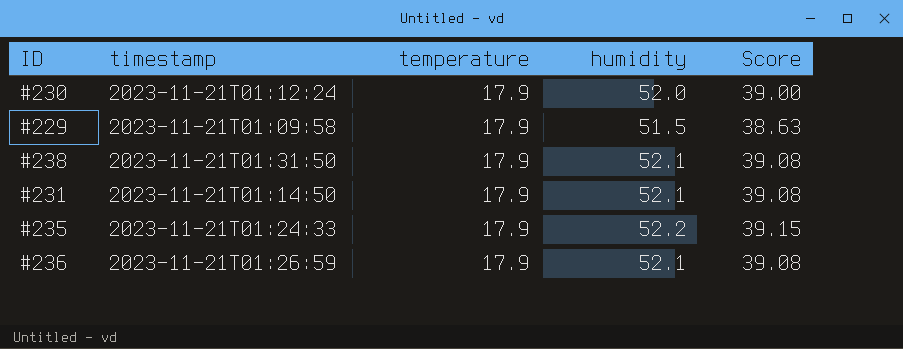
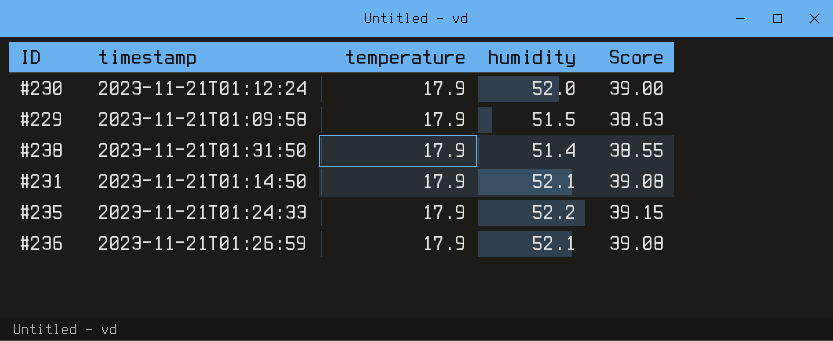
#238 | humidity: 52.1 -> 51.4
#238 | Score: 39.08 -> 38.55

